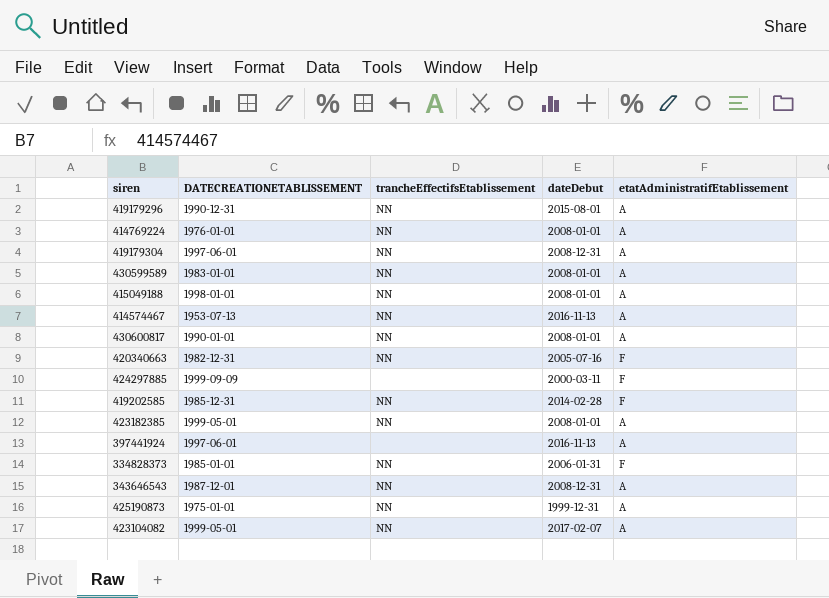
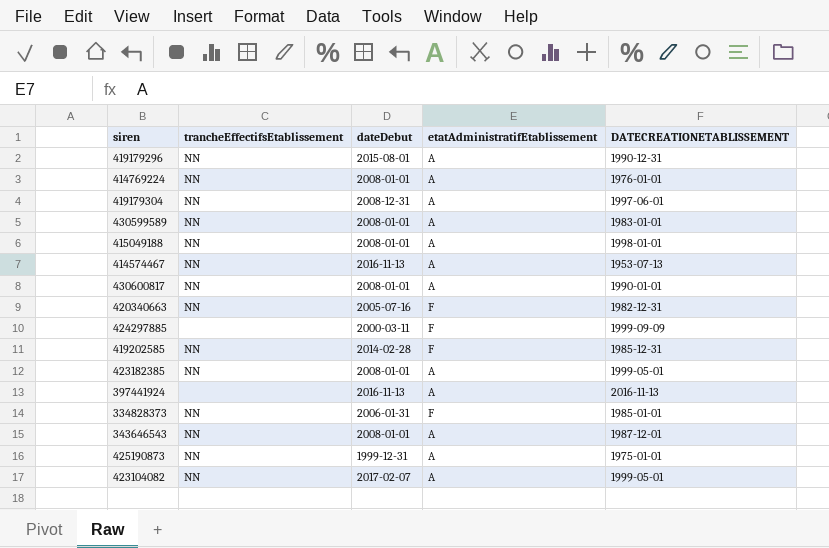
column DATECREATIONETABLISSEMENT | position: 2 -> 5
397441924 | DATECREATIONETABLISSEMENT: 1997-06-01 -> 2016-11-13
343646543 | dateDebut: 2008-12-31 -> 2008-01-01

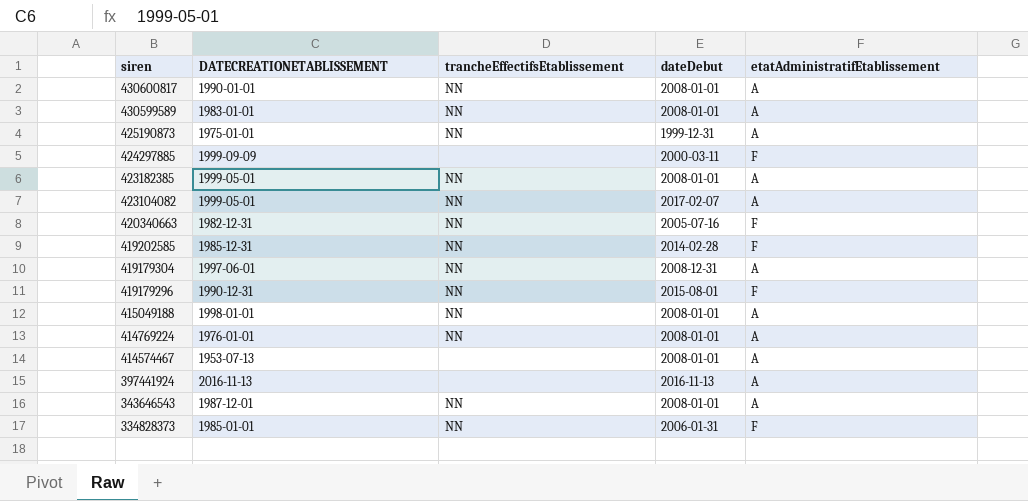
row order: none -> siren descending
column DATECREATIONETABLISSEMENT | position: 5 -> 2
419179296 | etatAdministratifEtablissement: A -> F
414574467 | trancheEffectifsEtablissement: NN -> none
414574467 | dateDebut: 2016-11-13 -> 2008-01-01

